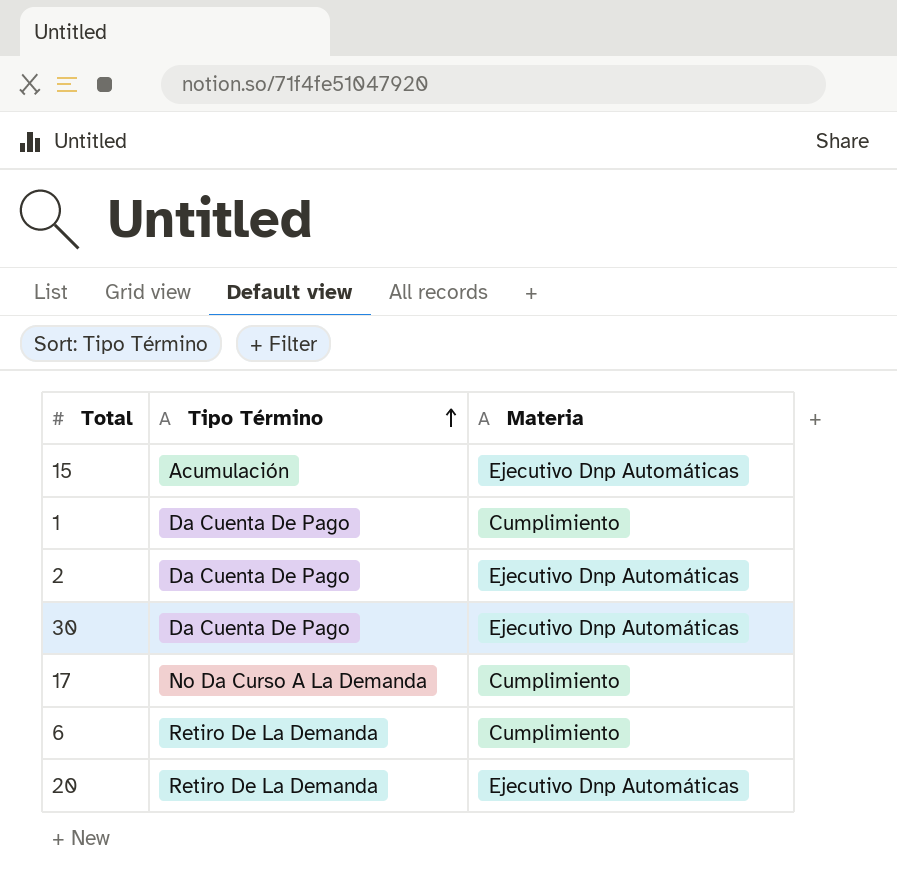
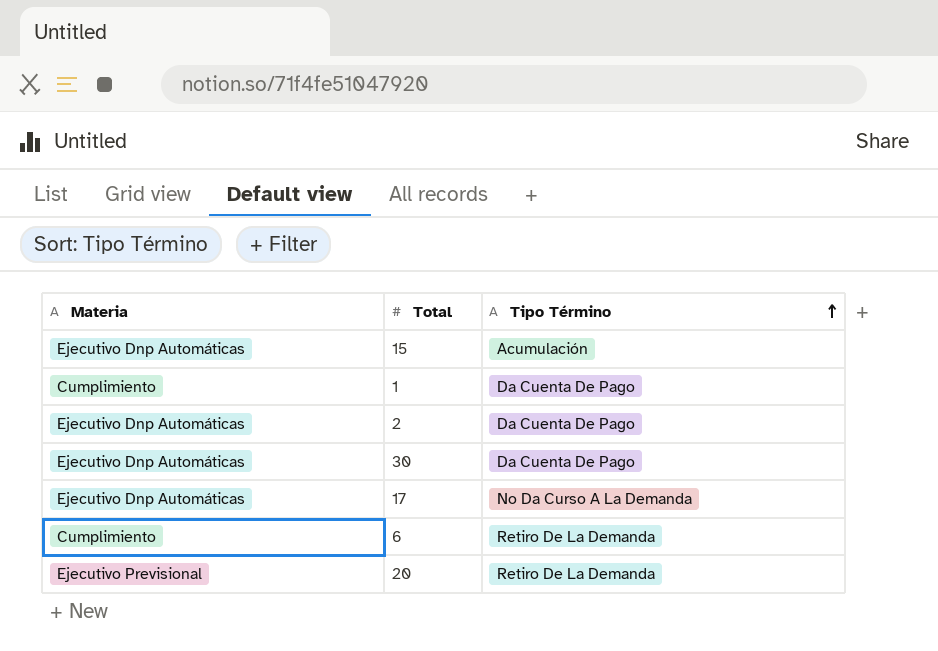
column Materia | position: 3 -> 1
17 | Materia: Cumplimiento -> Ejecutivo Dnp Automáticas
20 | Materia: Ejecutivo Dnp Automáticas -> Ejecutivo Previsional

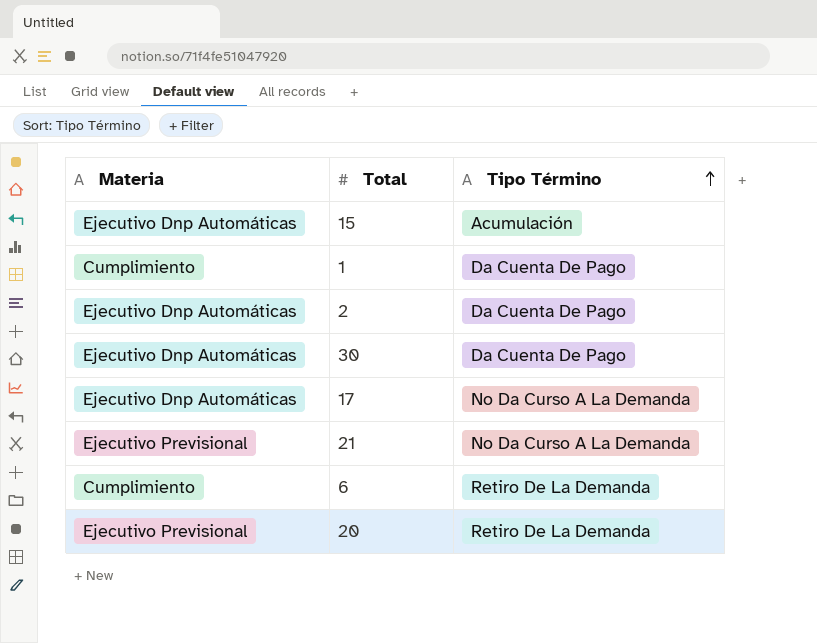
row 21: none -> Ejecutivo Previsional | No Da Curso A La Demanda

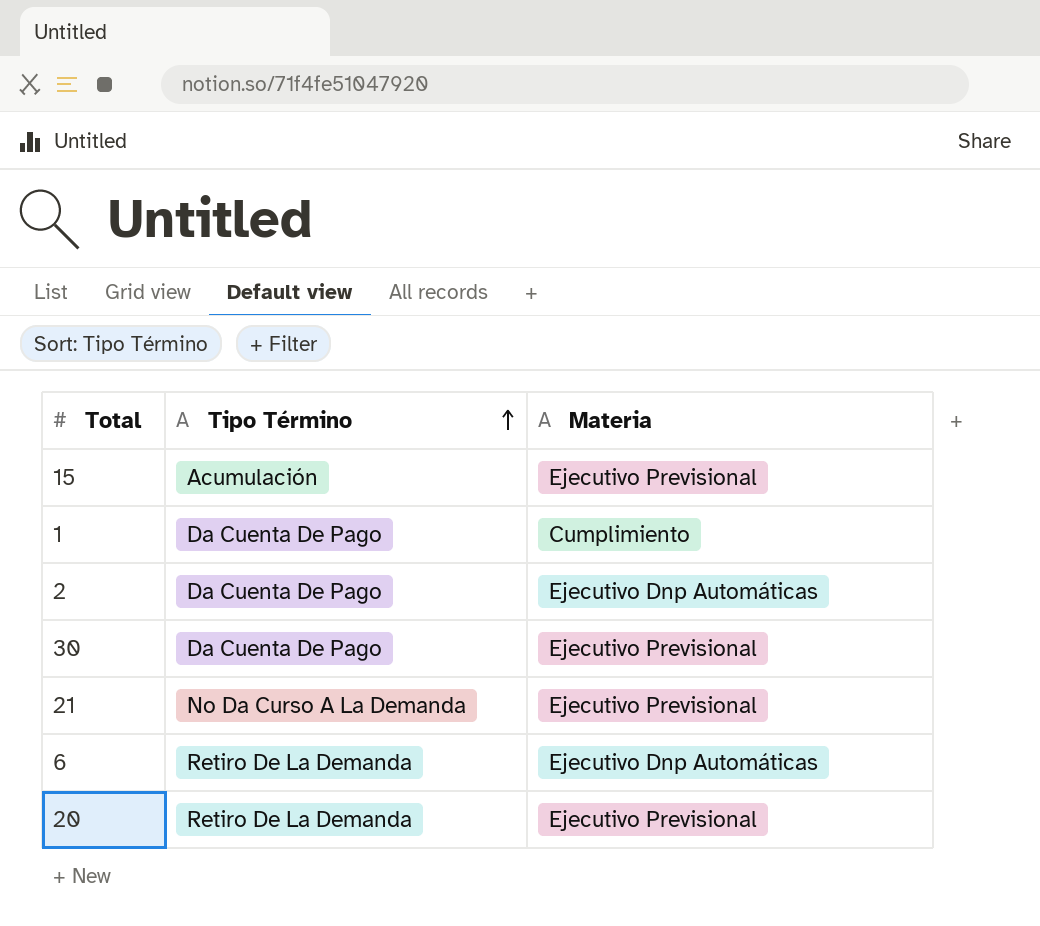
column Materia | position: 1 -> 3
row 17: Ejecutivo Dnp Automáticas | No Da Curso A La Demanda -> none
15 | Materia: Ejecutivo Dnp Automáticas -> Ejecutivo Previsional
30 | Materia: Ejecutivo Dnp Automáticas -> Ejecutivo Previsional
6 | Materia: Cumplimiento -> Ejecutivo Dnp Automáticas

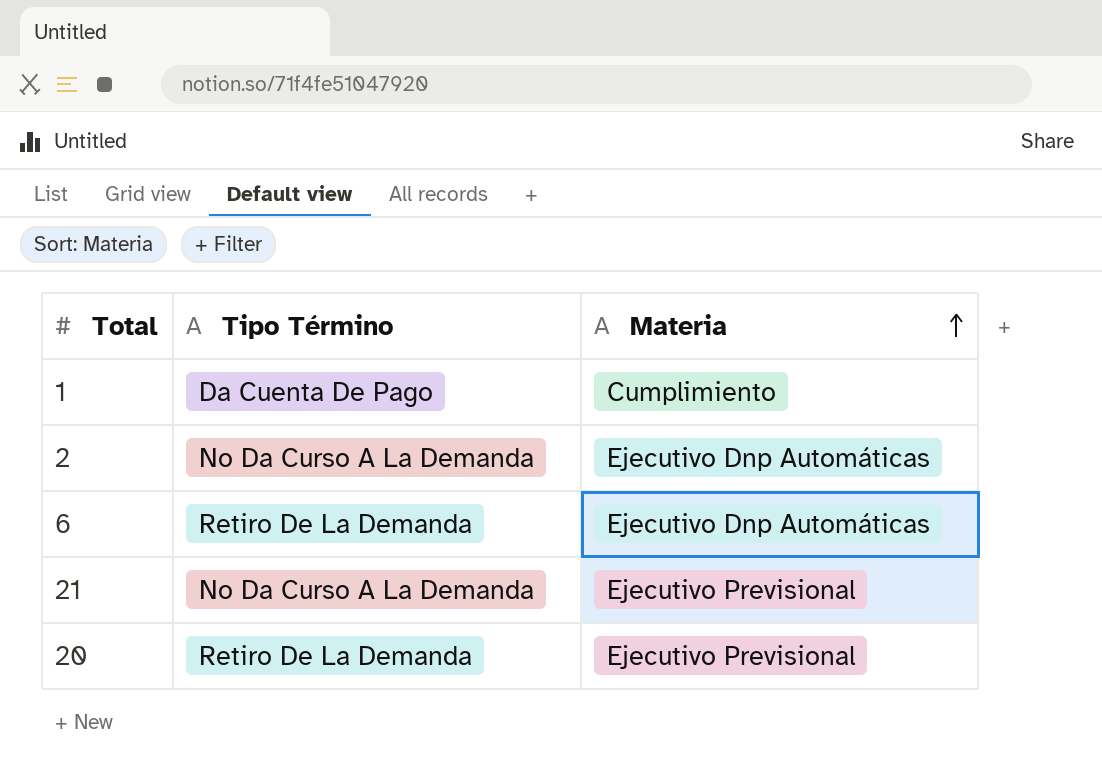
row order: Tipo Término ascending -> Materia ascending
row 15: Acumulación | Ejecutivo Previsional -> none
row 30: Da Cuenta De Pago | Ejecutivo Previsional -> none
2 | Tipo Término: Da Cuenta De Pago -> No Da Curso A La Demanda

